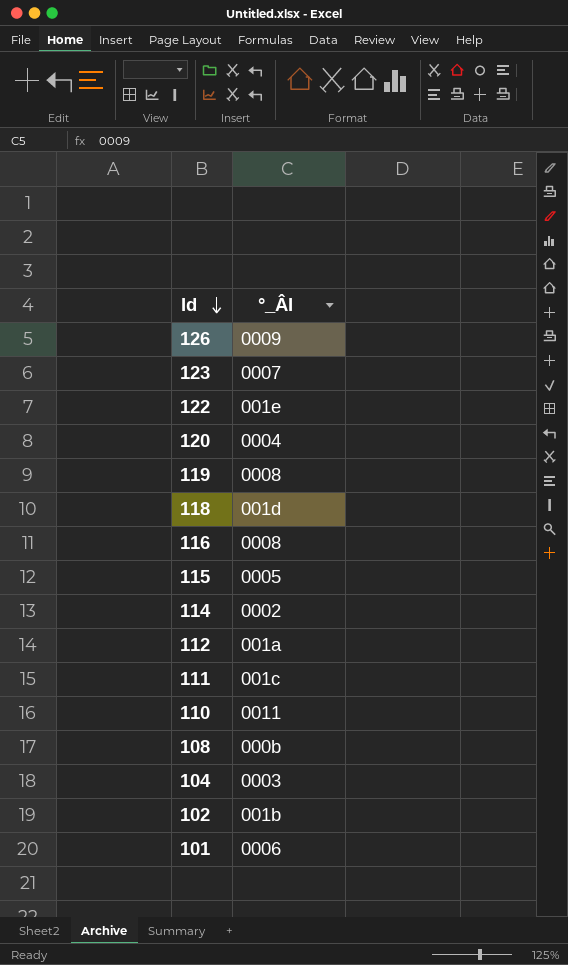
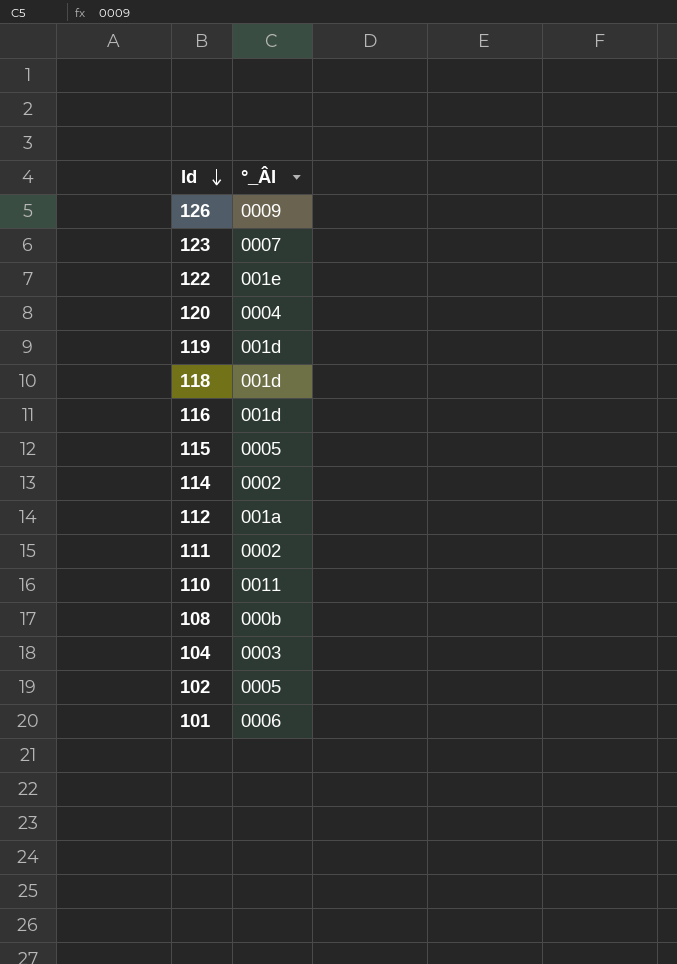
119 | °_ÂI: 0008 -> 001d
116 | °_ÂI: 0008 -> 001d
111 | °_ÂI: 001c -> 0002
102 | °_ÂI: 001b -> 0005

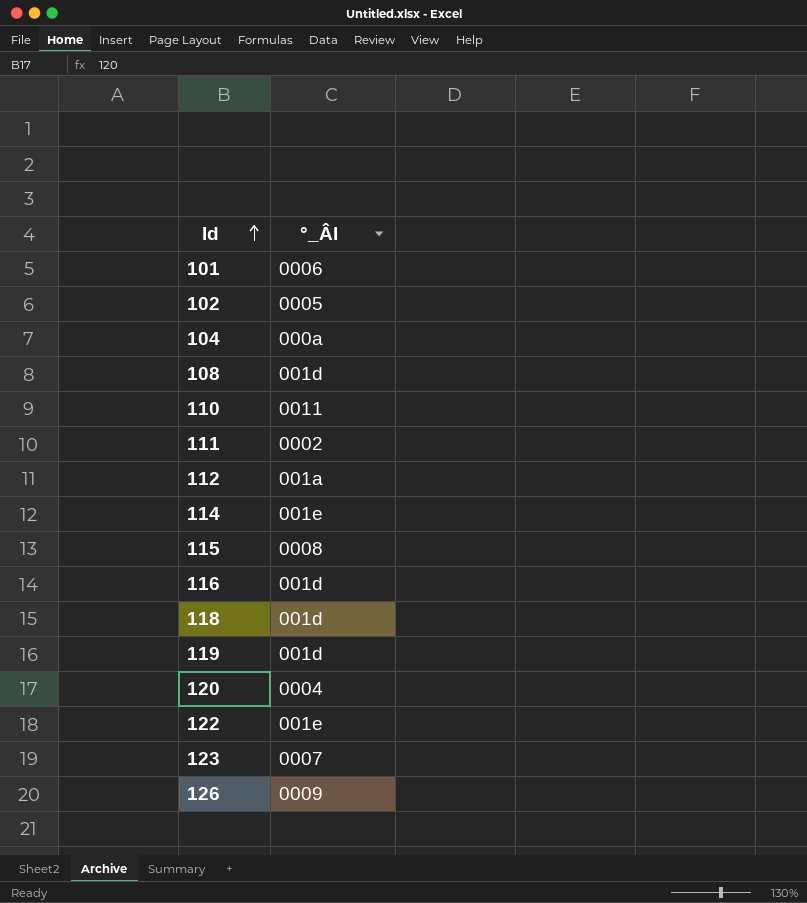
row order: Id descending -> Id ascending
104 | °_ÂI: 0003 -> 000a
108 | °_ÂI: 000b -> 001d
114 | °_ÂI: 0002 -> 001e
115 | °_ÂI: 0005 -> 0008

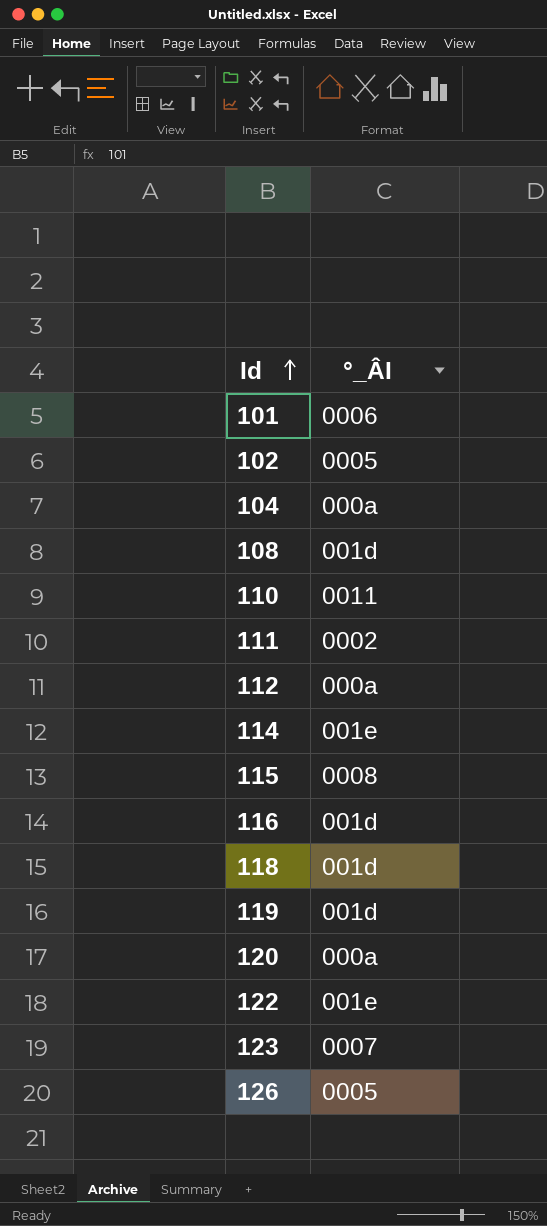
112 | °_ÂI: 001a -> 000a
120 | °_ÂI: 0004 -> 000a
126 | °_ÂI: 0009 -> 0005

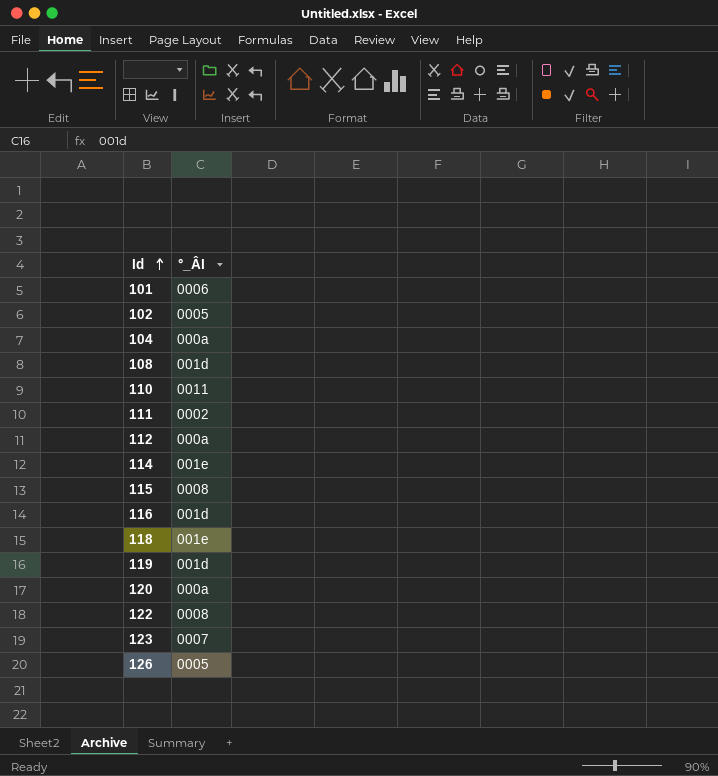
118 | °_ÂI: 001d -> 001e
122 | °_ÂI: 001e -> 0008

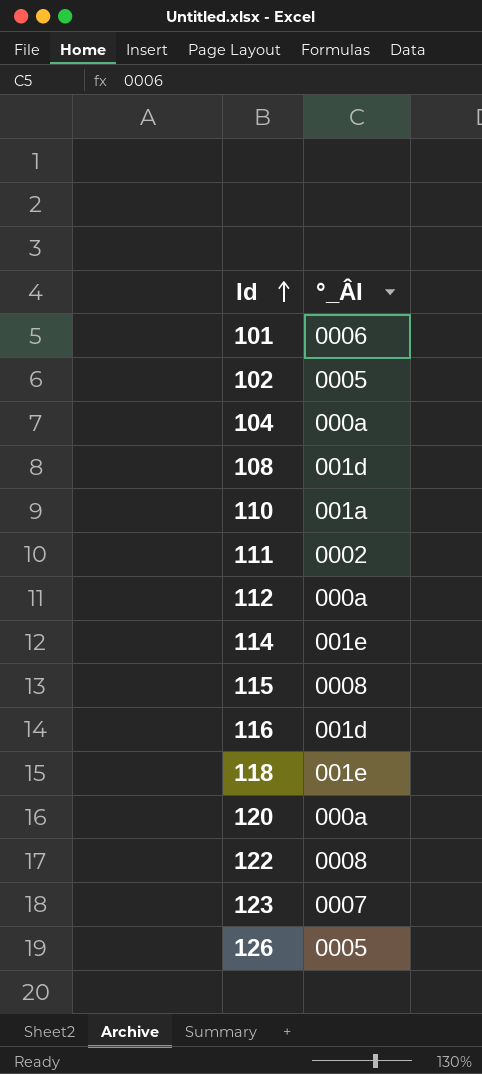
row 119: 001d -> none
110 | °_ÂI: 0011 -> 001a

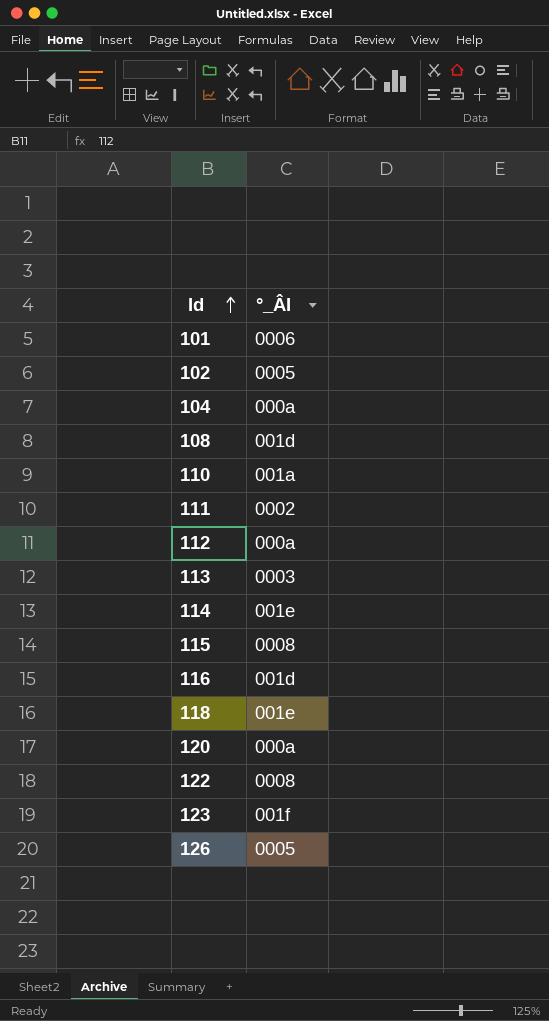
row 113: none -> 0003
123 | °_ÂI: 0007 -> 001f

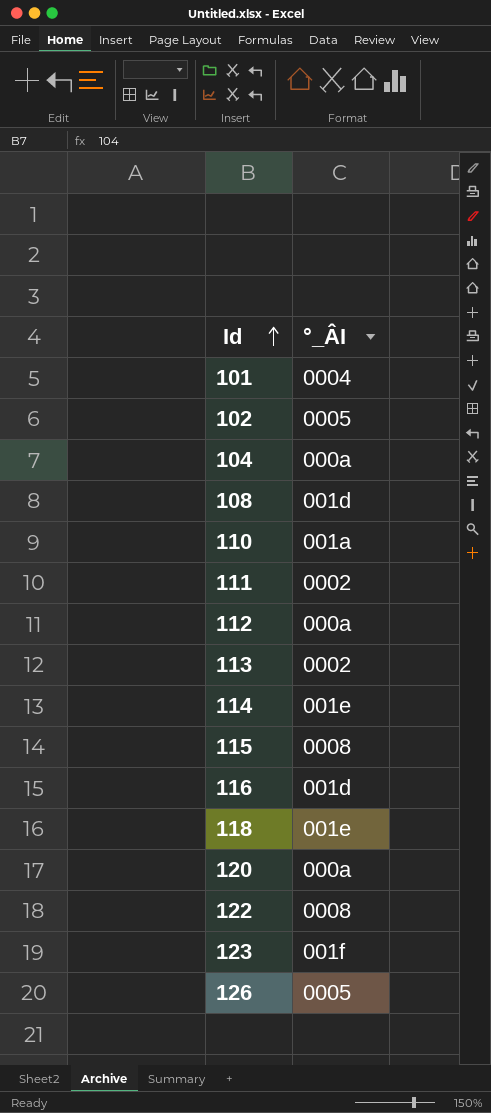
101 | °_ÂI: 0006 -> 0004
113 | °_ÂI: 0003 -> 0002

